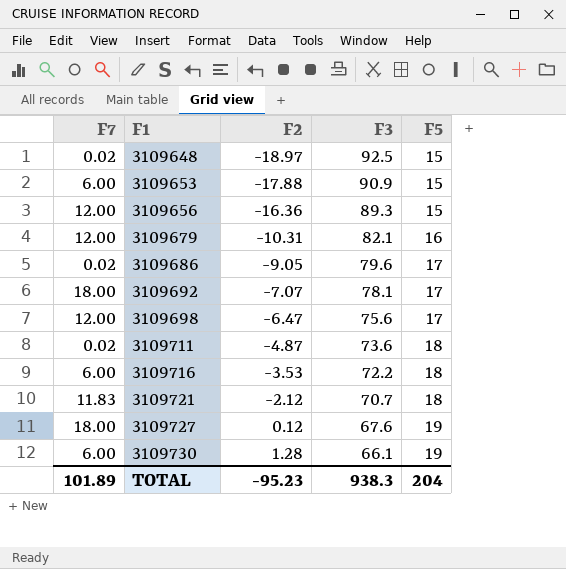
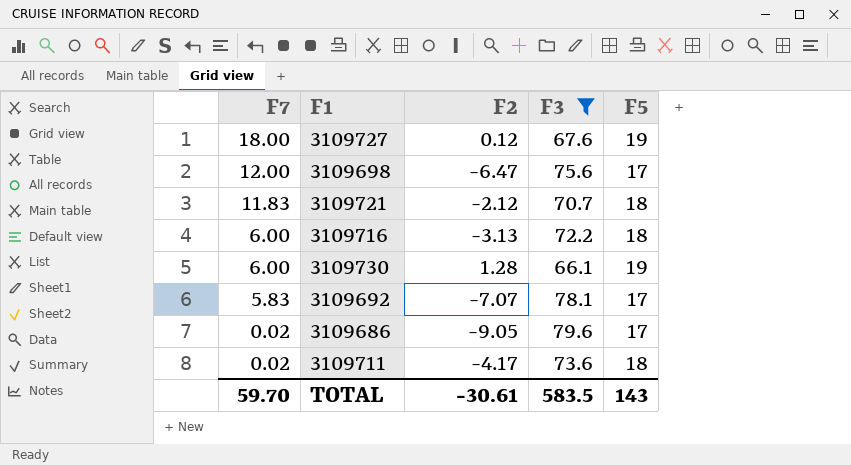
filter: none -> F3 <= 79.6
row order: F1 ascending -> F7 descending
3109716 | F2: -3.53 -> -3.13
3109692 | F7: 18.00 -> 5.83
3109711 | F2: -4.87 -> -4.17
TOTAL | F7: 101.89 -> 59.70
TOTAL | F2: -95.23 -> -30.61
TOTAL | F3: 938.3 -> 583.5
TOTAL | F5: 204 -> 143

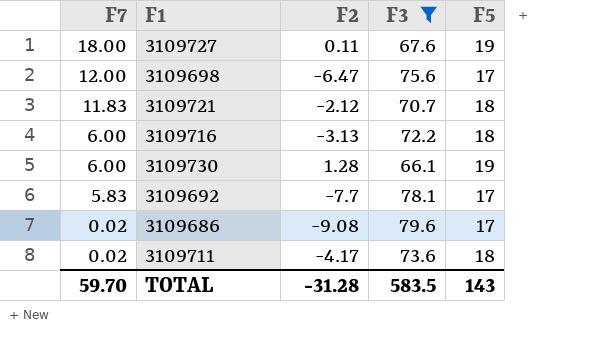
3109727 | F2: 0.12 -> 0.11
3109692 | F2: -7.07 -> -7.7
3109686 | F2: -9.05 -> -9.08
TOTAL | F2: -30.61 -> -31.28

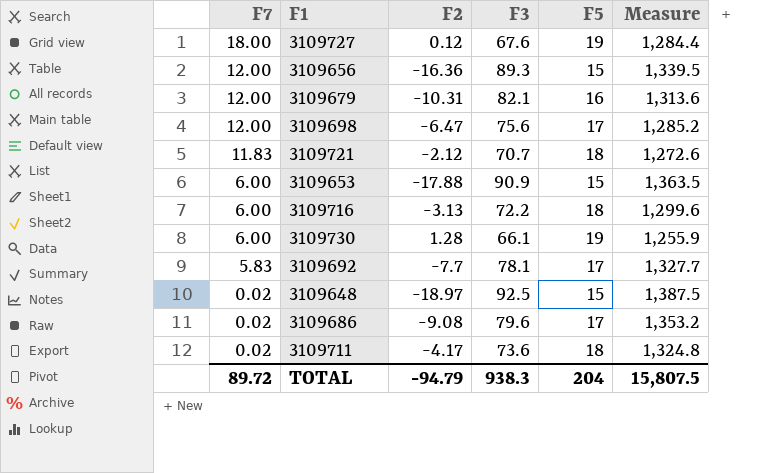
filter: F3 <= 79.6 -> none
column Measure | formula: none -> [F3] * [F5]
3109727 | F2: 0.11 -> 0.12
TOTAL | F7: 59.70 -> 89.72
TOTAL | F2: -31.28 -> -94.79
TOTAL | F3: 583.5 -> 938.3
TOTAL | F5: 143 -> 204

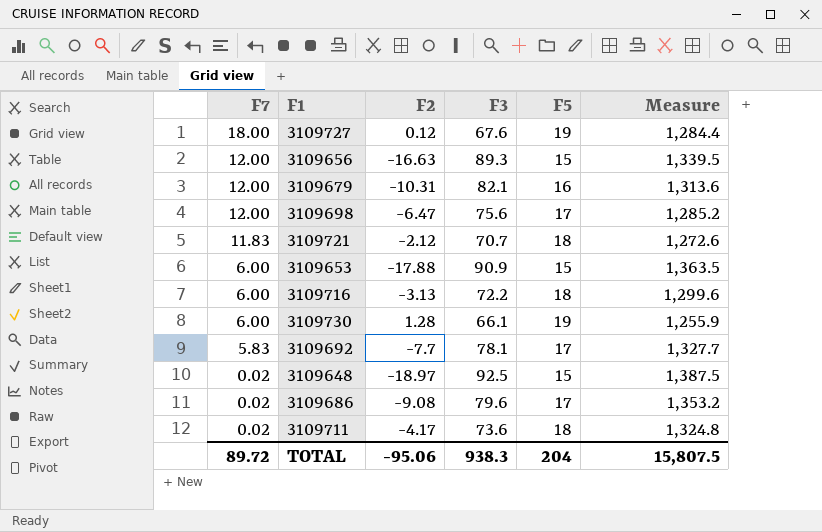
3109656 | F2: -16.36 -> -16.63
TOTAL | F2: -94.79 -> -95.06

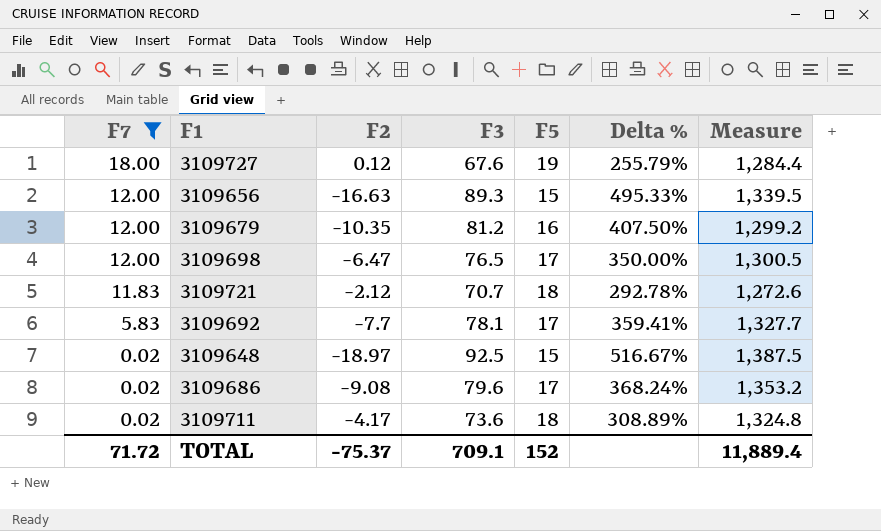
filter: none -> F7 != 6.00
column Delta % | formula: none -> ([F3] - [F5]) / [F5]
3109679 | F2: -10.31 -> -10.35
3109679 | F3: 82.1 -> 81.2
3109679 | Measure: 1,313.6 -> 1,299.2
3109698 | F3: 75.6 -> 76.5
3109698 | Measure: 1,285.2 -> 1,300.5
TOTAL | F7: 89.72 -> 71.72
TOTAL | F2: -95.06 -> -75.37
TOTAL | F3: 938.3 -> 709.1
TOTAL | F5: 204 -> 152
TOTAL | Measure: 15,807.5 -> 11,889.4

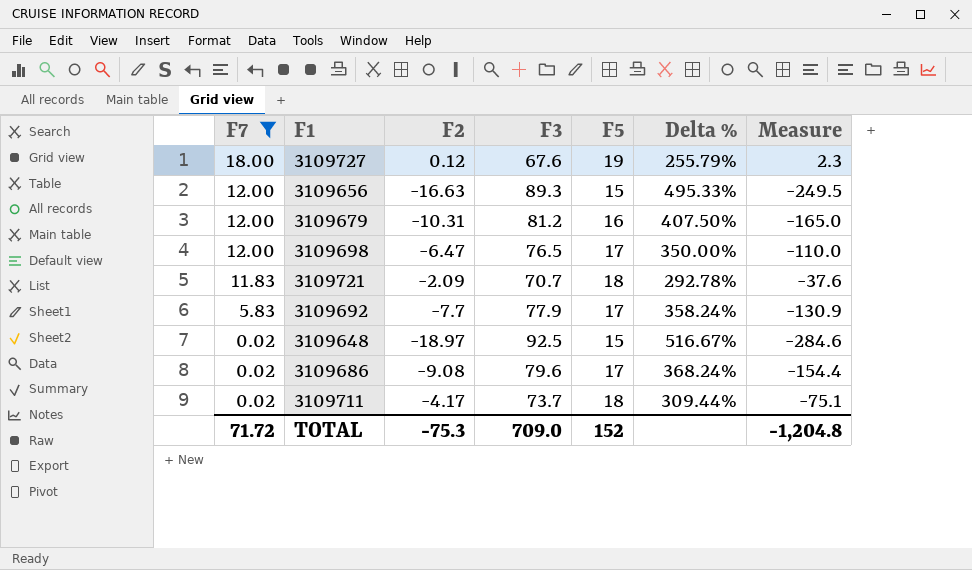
column Measure | formula: [F3] * [F5] -> [F2] * [F5]
3109679 | F2: -10.35 -> -10.31
3109721 | F2: -2.12 -> -2.09
3109692 | F3: 78.1 -> 77.9
3109692 | Delta %: 359.41% -> 358.24%
3109711 | F3: 73.6 -> 73.7
3109711 | Delta %: 308.89% -> 309.44%
TOTAL | F2: -75.37 -> -75.3
TOTAL | F3: 709.1 -> 709.0
TOTAL | Measure: 11,889.4 -> -1,204.8

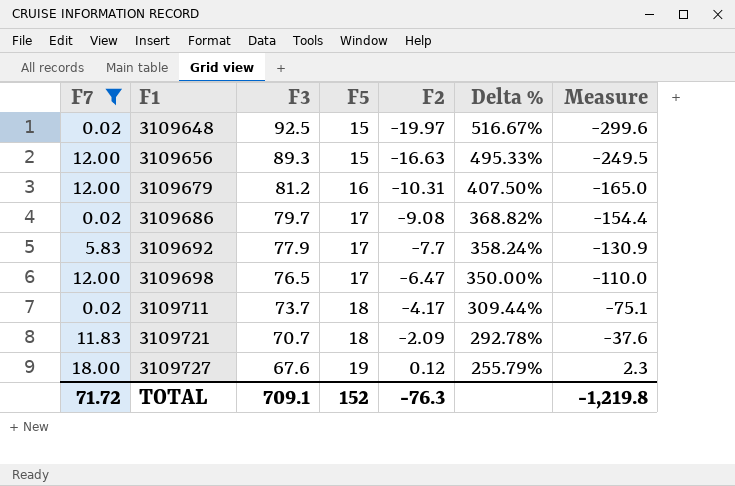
row order: F7 descending -> F1 ascending
column F2 | position: 3 -> 5
3109648 | F2: -18.97 -> -19.97
3109648 | Measure: -284.6 -> -299.6
3109686 | F3: 79.6 -> 79.7
3109686 | Delta %: 368.24% -> 368.82%
TOTAL | F3: 709.0 -> 709.1
TOTAL | F2: -75.3 -> -76.3
TOTAL | Measure: -1,204.8 -> -1,219.8

